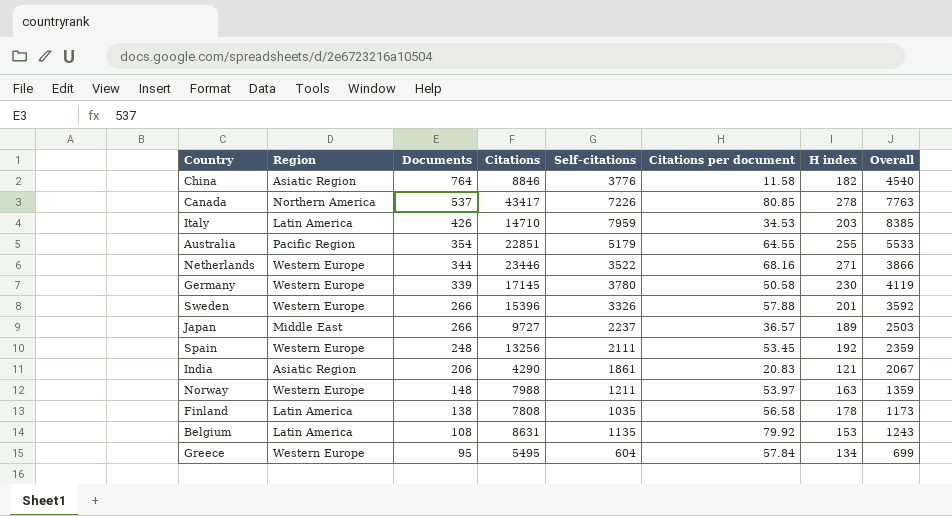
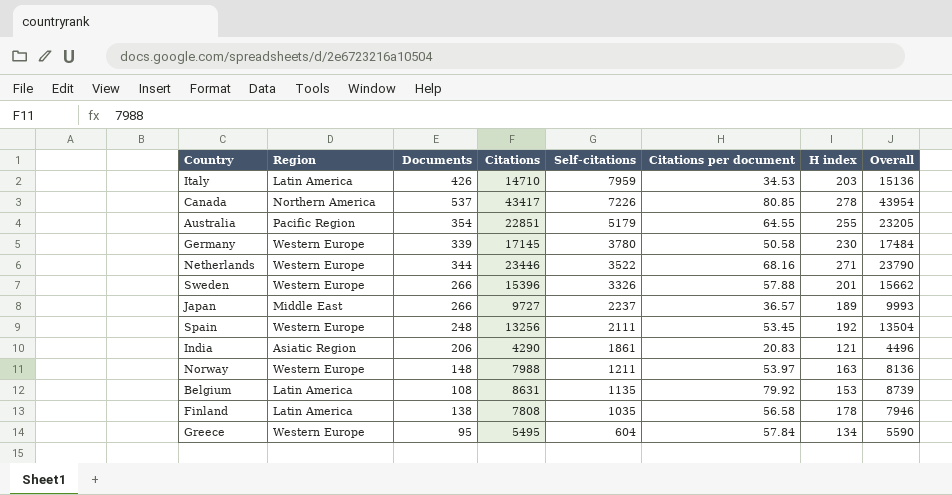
row order: Documents descending -> Self-citations descending
column Overall | formula: [Documents] + [Self-citations] -> [Documents] + [Citations]
row China: Asiatic Region | 764 | 8846 | 3776 | 11.58 | 182 | 4540 -> none

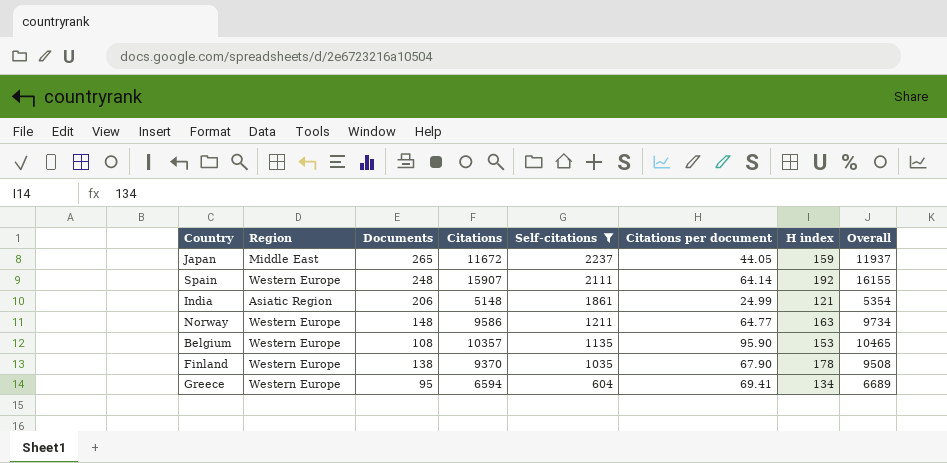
filter: none -> Self-citations <= 2237
Japan | Documents: 266 -> 265
Japan | Citations: 9727 -> 11672
Japan | Citations per document: 36.57 -> 44.05
Japan | H index: 189 -> 159
Japan | Overall: 9993 -> 11937
Spain | Citations: 13256 -> 15907
Spain | Citations per document: 53.45 -> 64.14
Spain | Overall: 13504 -> 16155
India | Citations: 4290 -> 5148
India | Citations per document: 20.83 -> 24.99
India | Overall: 4496 -> 5354
Norway | Citations: 7988 -> 9586
Norway | Citations per document: 53.97 -> 64.77
Norway | Overall: 8136 -> 9734
Belgium | Region: Latin America -> Western Europe
Belgium | Citations: 8631 -> 10357
Belgium | Citations per document: 79.92 -> 95.90
Belgium | Overall: 8739 -> 10465
Finland | Region: Latin America -> Western Europe
Finland | Citations: 7808 -> 9370
Finland | Citations per document: 56.58 -> 67.90
Finland | Overall: 7946 -> 9508
Greece | Citations: 5495 -> 6594
Greece | Citations per document: 57.84 -> 69.41
Greece | Overall: 5590 -> 6689

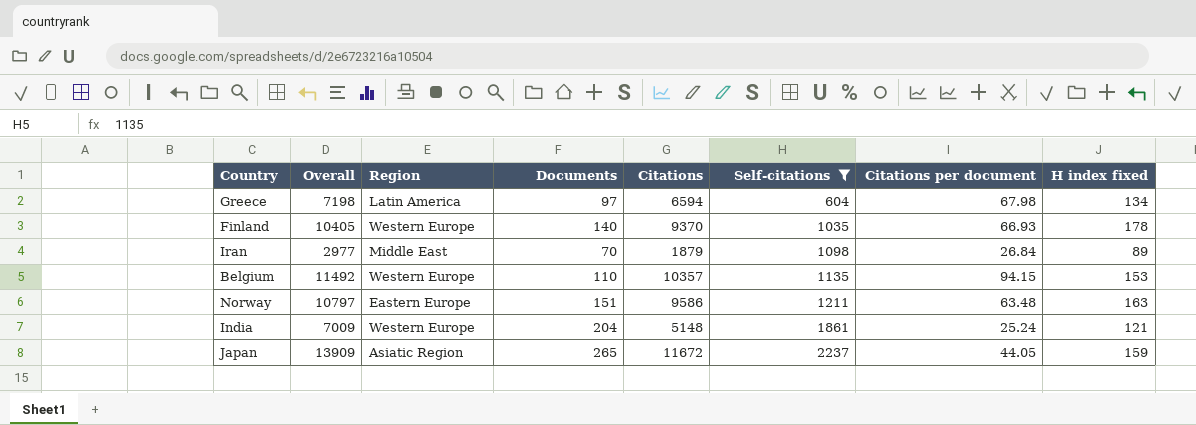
row order: Self-citations descending -> Self-citations ascending
column Overall | formula: [Documents] + [Citations] -> [Citations] + [Self-citations]
column Overall | position: 8 -> 2
column name: H index -> H index fixed
row Spain: Western Europe | 248 | 15907 | 2111 | 64.14 | 192 | 16155 -> none
Greece | Region: Western Europe -> Latin America
Greece | Documents: 95 -> 97
Greece | Citations per document: 69.41 -> 67.98
Finland | Documents: 138 -> 140
Finland | Citations per document: 67.90 -> 66.93
row Iran: none -> 2977 | Middle East | 70 | 1879 | 1098 | 26.84 | 89
Belgium | Documents: 108 -> 110
Belgium | Citations per document: 95.90 -> 94.15
Norway | Region: Western Europe -> Eastern Europe
Norway | Documents: 148 -> 151
Norway | Citations per document: 64.77 -> 63.48
India | Region: Asiatic Region -> Western Europe
India | Documents: 206 -> 204
India | Citations per document: 24.99 -> 25.24
Japan | Region: Middle East -> Asiatic Region

